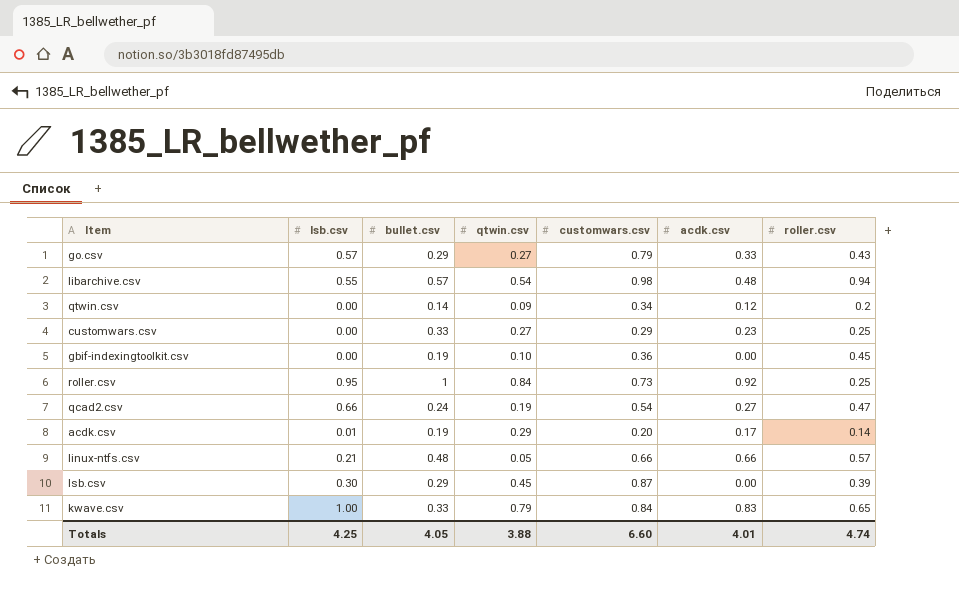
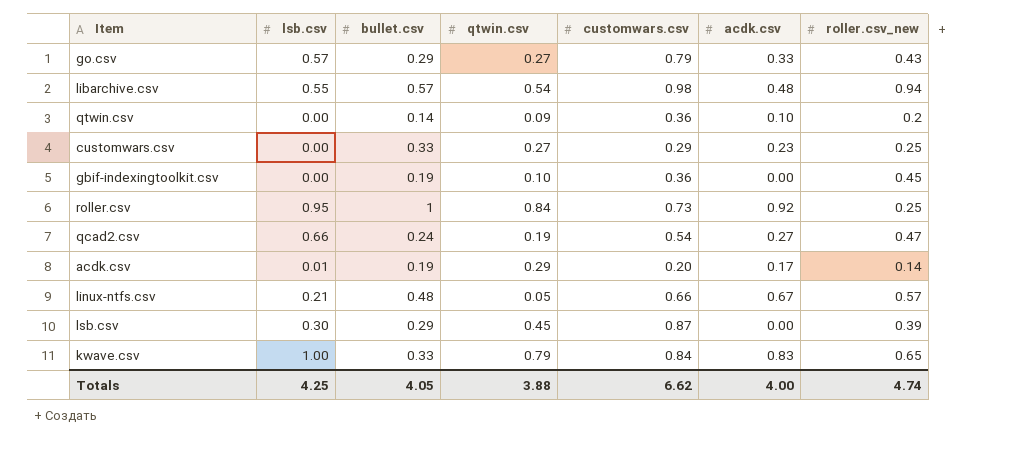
column name: roller.csv -> roller.csv_new
qtwin.csv | customwars.csv: 0.34 -> 0.36
qtwin.csv | acdk.csv: 0.12 -> 0.10
linux-ntfs.csv | acdk.csv: 0.66 -> 0.67
Totals | customwars.csv: 6.60 -> 6.62
Totals | acdk.csv: 4.01 -> 4.00

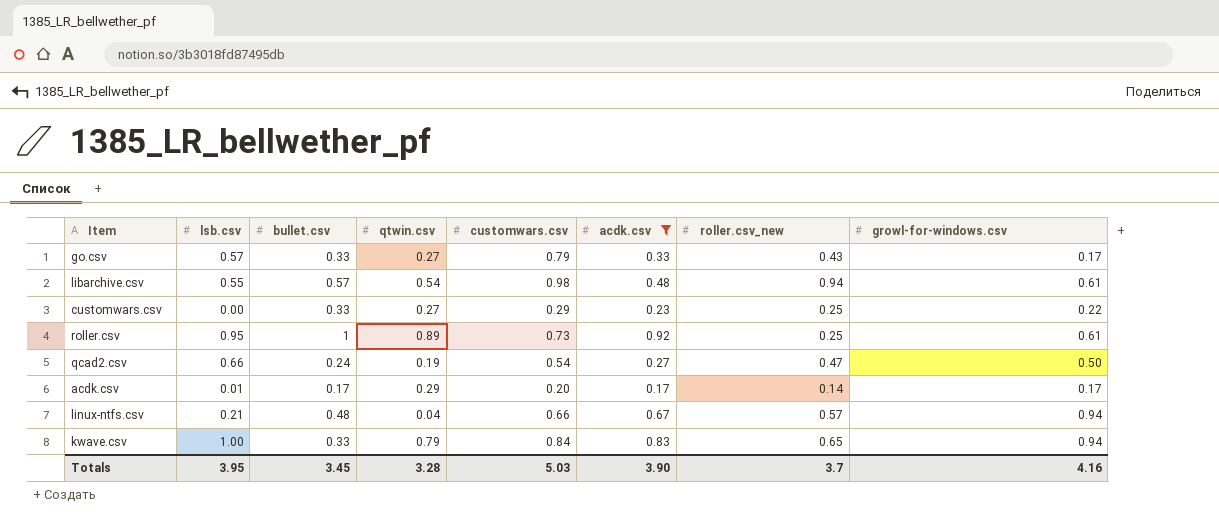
filter: none -> acdk.csv >= 0.17
column growl-for-windows.csv | position: none -> 8
go.csv | bullet.csv: 0.29 -> 0.33
roller.csv | qtwin.csv: 0.84 -> 0.89
acdk.csv | bullet.csv: 0.19 -> 0.17
linux-ntfs.csv | qtwin.csv: 0.05 -> 0.04
Totals | lsb.csv: 4.25 -> 3.95
Totals | bullet.csv: 4.05 -> 3.45
Totals | qtwin.csv: 3.88 -> 3.28
Totals | customwars.csv: 6.62 -> 5.03
Totals | acdk.csv: 4.00 -> 3.90
Totals | roller.csv_new: 4.74 -> 3.7

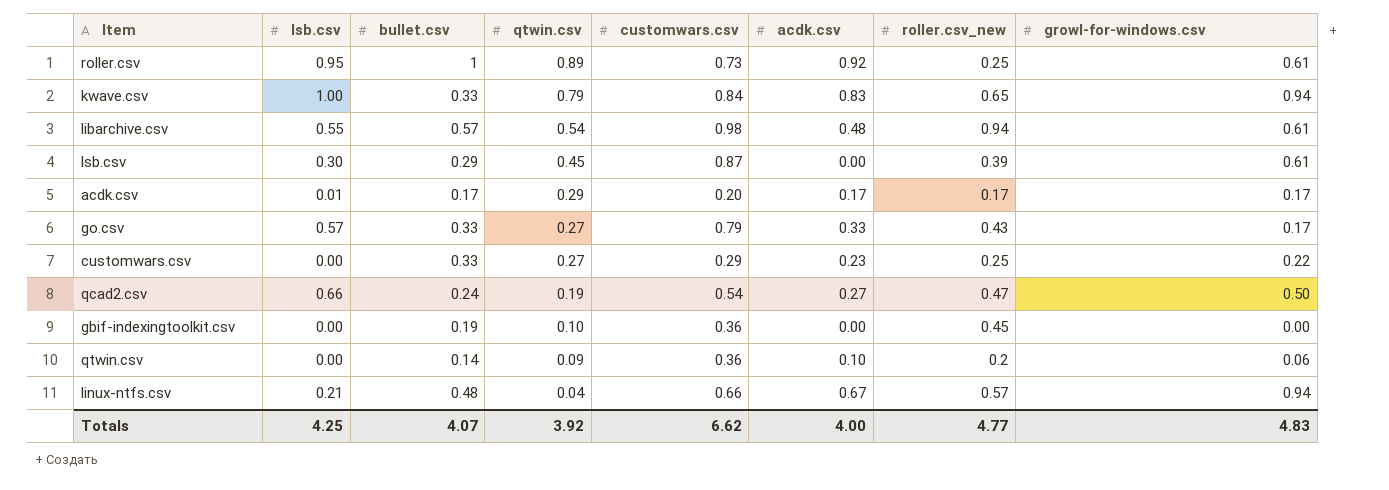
filter: acdk.csv >= 0.17 -> none
row order: none -> qtwin.csv descending
acdk.csv | roller.csv_new: 0.14 -> 0.17
Totals | lsb.csv: 3.95 -> 4.25
Totals | bullet.csv: 3.45 -> 4.07
Totals | qtwin.csv: 3.28 -> 3.92
Totals | customwars.csv: 5.03 -> 6.62
Totals | acdk.csv: 3.90 -> 4.00
Totals | roller.csv_new: 3.7 -> 4.77
Totals | growl-for-windows.csv: 4.16 -> 4.83

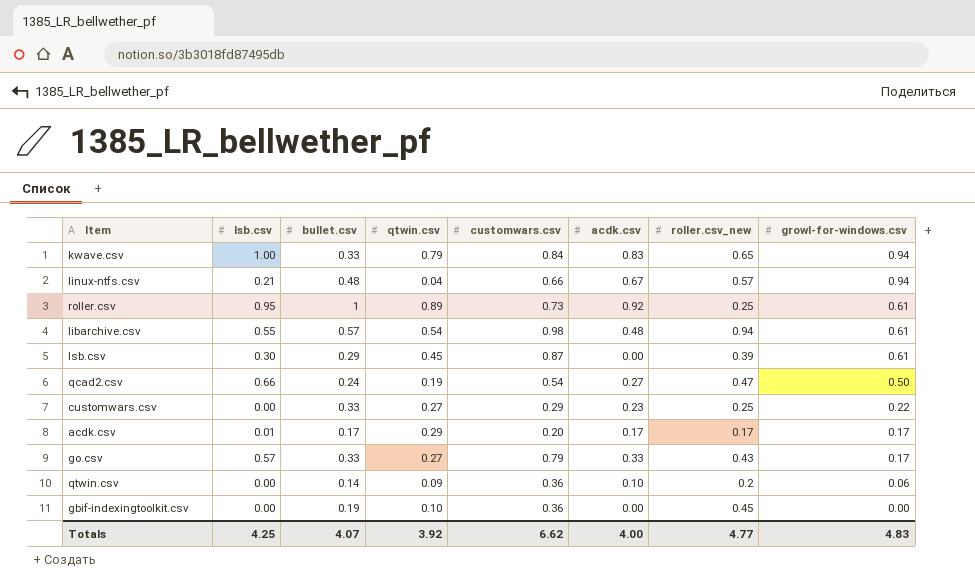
row order: qtwin.csv descending -> growl-for-windows.csv descending

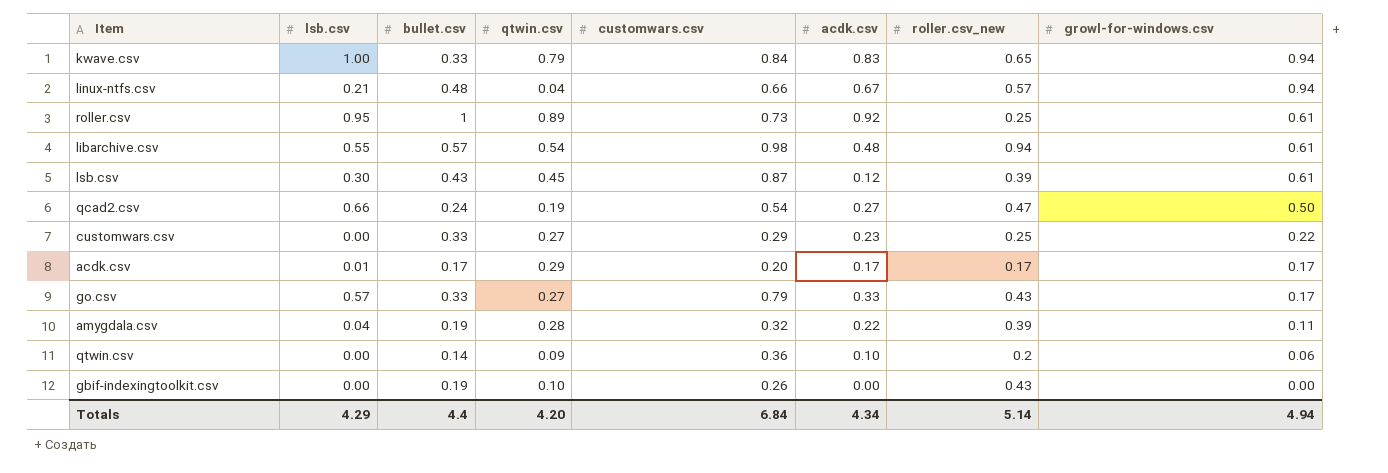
lsb.csv | bullet.csv: 0.29 -> 0.43
lsb.csv | acdk.csv: 0.00 -> 0.12
row amygdala.csv: none -> 0.04 | 0.19 | 0.28 | 0.32 | 0.22 | 0.39 | 0.11
gbif-indexingtoolkit.csv | customwars.csv: 0.36 -> 0.26
gbif-indexingtoolkit.csv | roller.csv_new: 0.45 -> 0.43
Totals | lsb.csv: 4.25 -> 4.29
Totals | bullet.csv: 4.07 -> 4.4
Totals | qtwin.csv: 3.92 -> 4.20
Totals | customwars.csv: 6.62 -> 6.84
Totals | acdk.csv: 4.00 -> 4.34
Totals | roller.csv_new: 4.77 -> 5.14
Totals | growl-for-windows.csv: 4.83 -> 4.94

